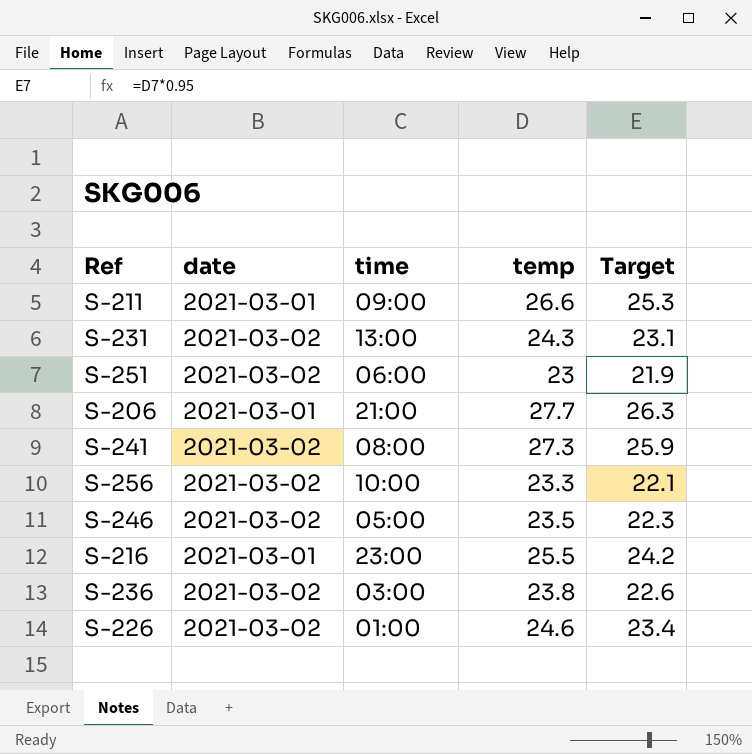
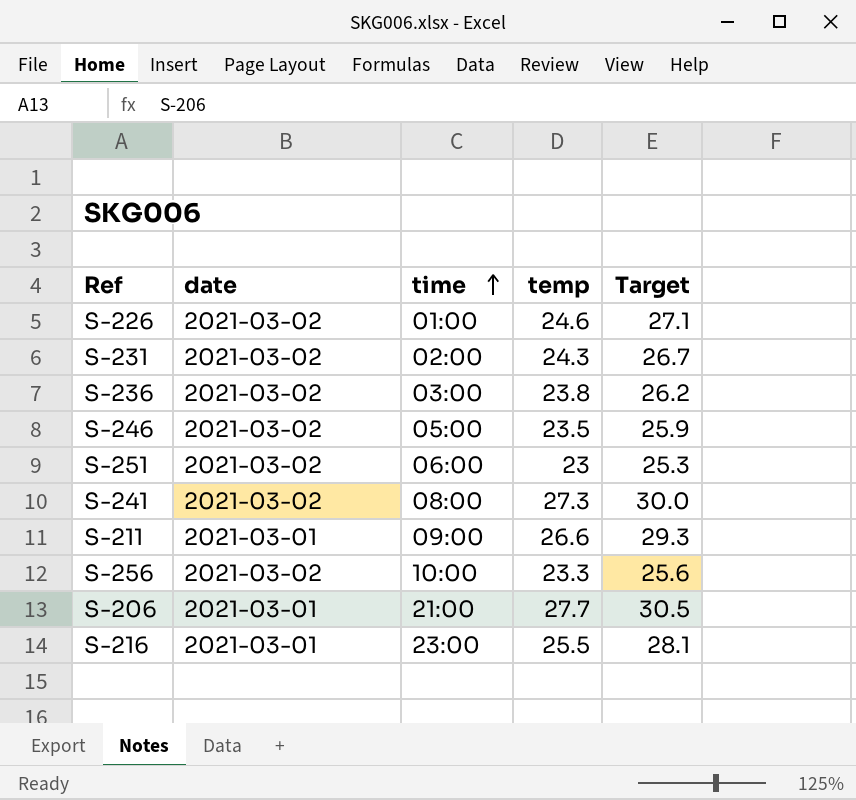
row order: none -> time ascending
column Target | formula: [temp] * 0.95 -> [temp] * 1.1
S-231 | time: 13:00 -> 02:00

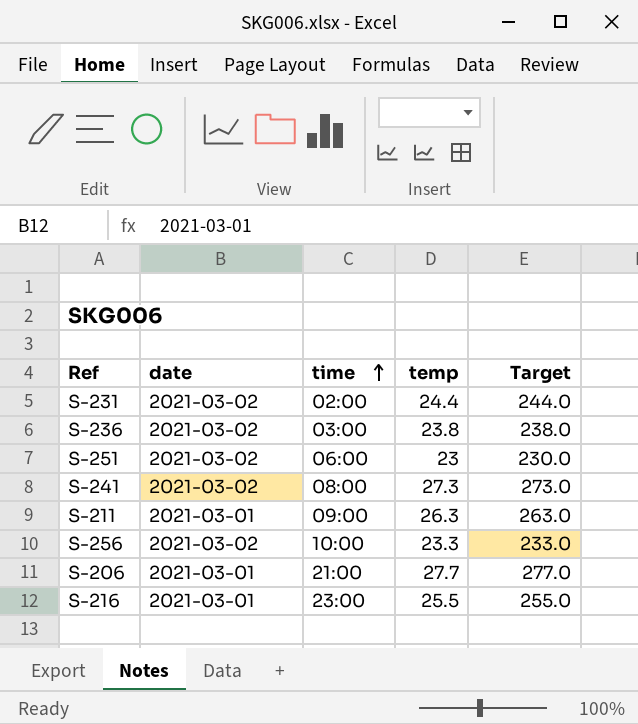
column Target | formula: [temp] * 1.1 -> [temp] * 10
row S-226: 2021-03-02 | 01:00 | 24.6 | 27.1 -> none
row S-246: 2021-03-02 | 05:00 | 23.5 | 25.9 -> none
S-231 | temp: 24.3 -> 24.4
S-211 | temp: 26.6 -> 26.3

